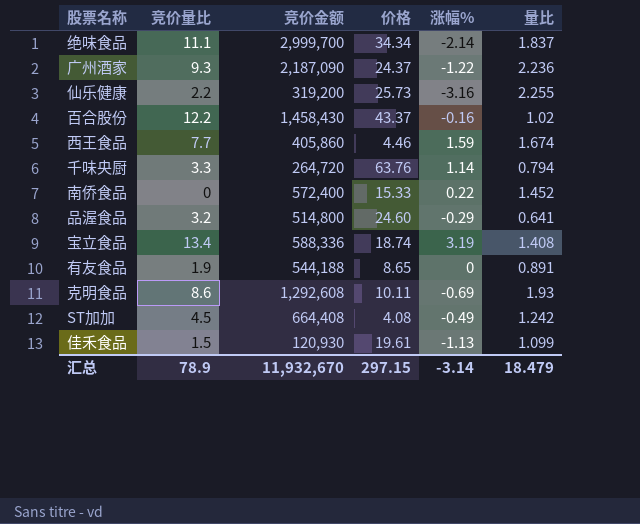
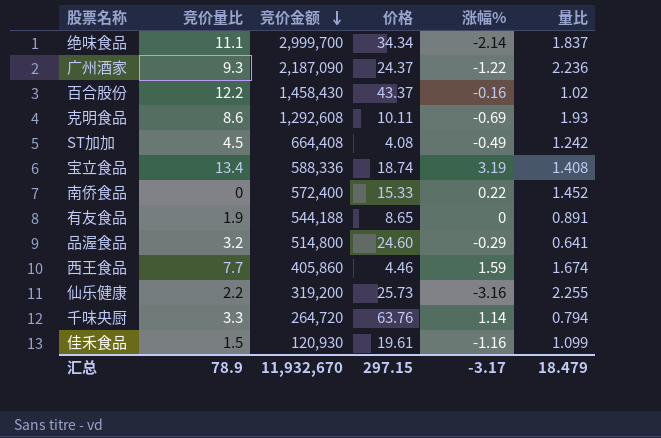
row order: none -> 竞价金额 descending
佳禾食品 | 涨幅%: -1.13 -> -1.16
汇总 | 涨幅%: -3.14 -> -3.17

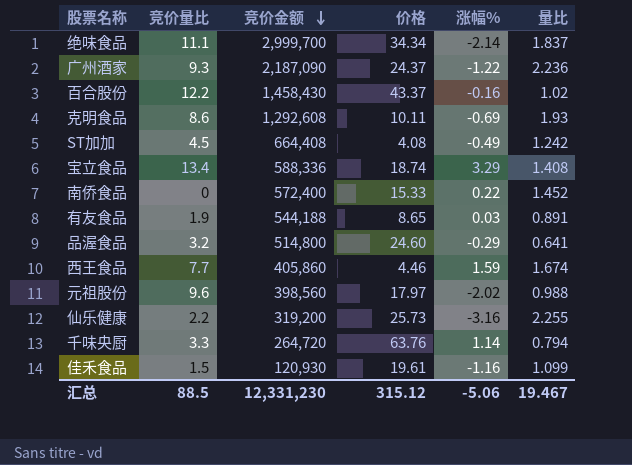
宝立食品 | 涨幅%: 3.19 -> 3.29
有友食品 | 涨幅%: 0 -> 0.03
row 元祖股份: none -> 9.6 | 398,560 | 17.97 | -2.02 | 0.988
汇总 | 竞价量比: 78.9 -> 88.5
汇总 | 竞价金额: 11,932,670 -> 12,331,230
汇总 | 价格: 297.15 -> 315.12
汇总 | 涨幅%: -3.17 -> -5.06
汇总 | 量比: 18.479 -> 19.467

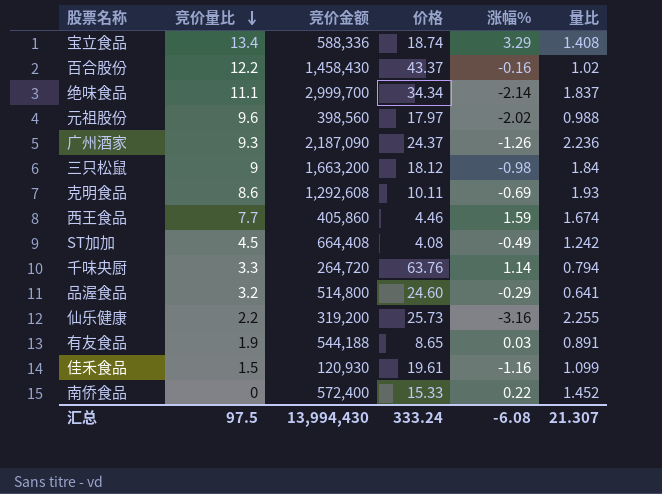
row order: 竞价金额 descending -> 竞价量比 descending
广州酒家 | 涨幅%: -1.22 -> -1.26
row 三只松鼠: none -> 9 | 1,663,200 | 18.12 | -0.98 | 1.84
汇总 | 竞价量比: 88.5 -> 97.5
汇总 | 竞价金额: 12,331,230 -> 13,994,430
汇总 | 价格: 315.12 -> 333.24
汇总 | 涨幅%: -5.06 -> -6.08
汇总 | 量比: 19.467 -> 21.307

